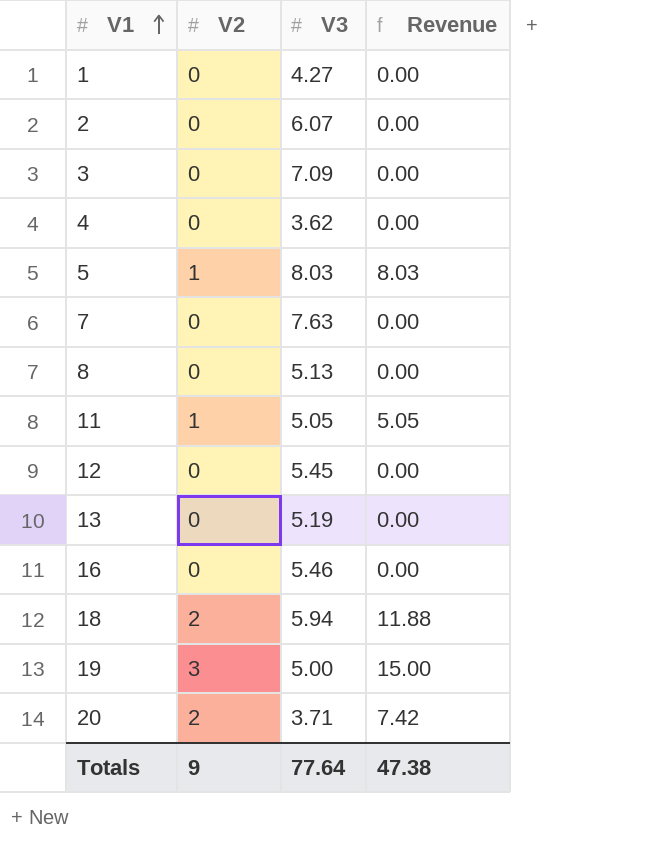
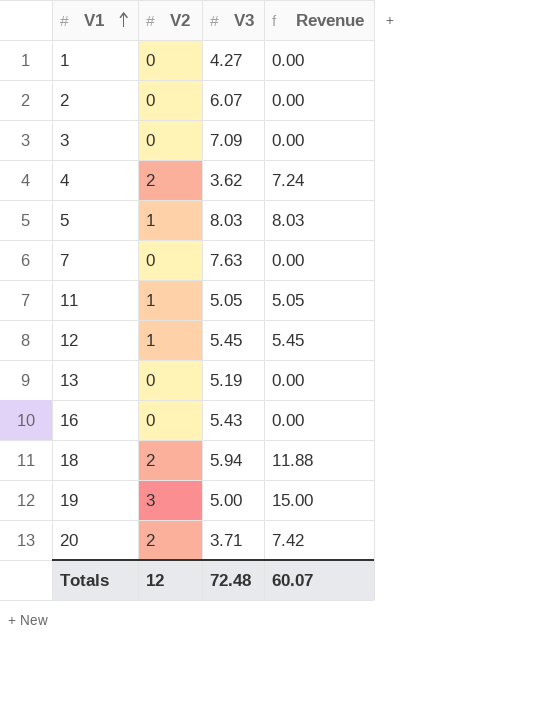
row 8: 0 | 5.13 | 0.00 -> none
4 | V2: 0 -> 2
4 | Revenue: 0.00 -> 7.24
12 | V2: 0 -> 1
12 | Revenue: 0.00 -> 5.45
16 | V3: 5.46 -> 5.43
Totals | V2: 9 -> 12
Totals | V3: 77.64 -> 72.48
Totals | Revenue: 47.38 -> 60.07

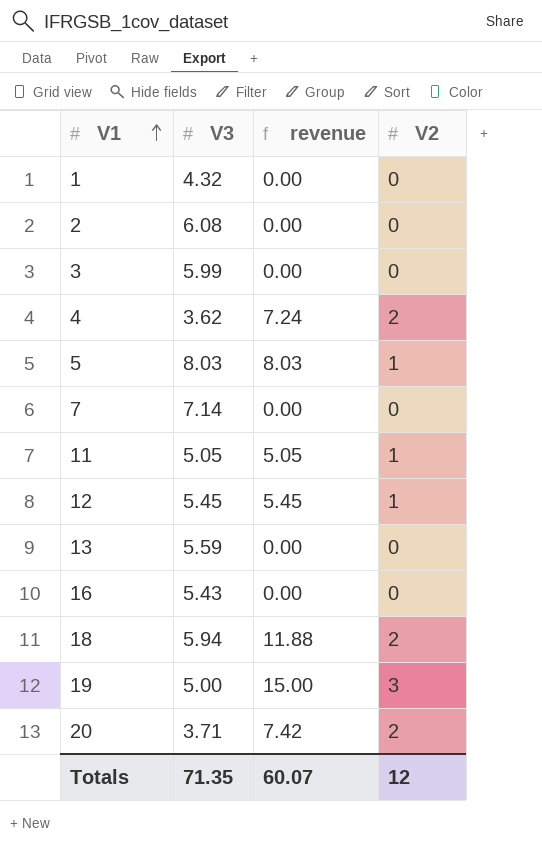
column name: Revenue -> revenue
column V2 | position: 2 -> 4
1 | V3: 4.27 -> 4.32
2 | V3: 6.07 -> 6.08
3 | V3: 7.09 -> 5.99
7 | V3: 7.63 -> 7.14
13 | V3: 5.19 -> 5.59
Totals | V3: 72.48 -> 71.35

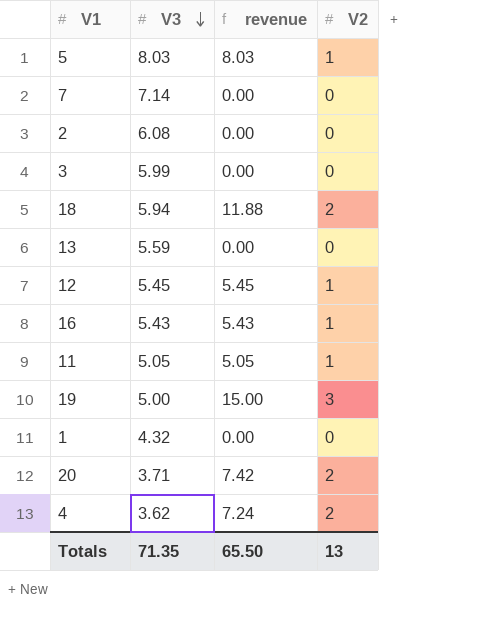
row order: V1 ascending -> V3 descending
16 | revenue: 0.00 -> 5.43
16 | V2: 0 -> 1
Totals | revenue: 60.07 -> 65.50
Totals | V2: 12 -> 13

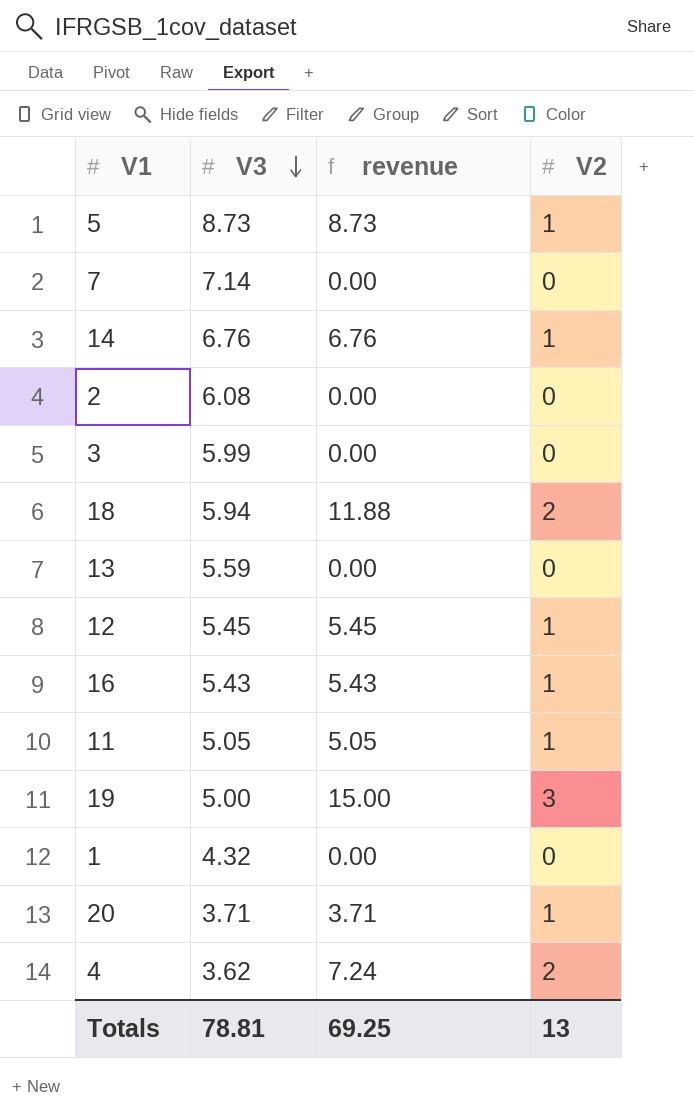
5 | V3: 8.03 -> 8.73
5 | revenue: 8.03 -> 8.73
row 14: none -> 6.76 | 6.76 | 1
20 | revenue: 7.42 -> 3.71
20 | V2: 2 -> 1
Totals | V3: 71.35 -> 78.81
Totals | revenue: 65.50 -> 69.25

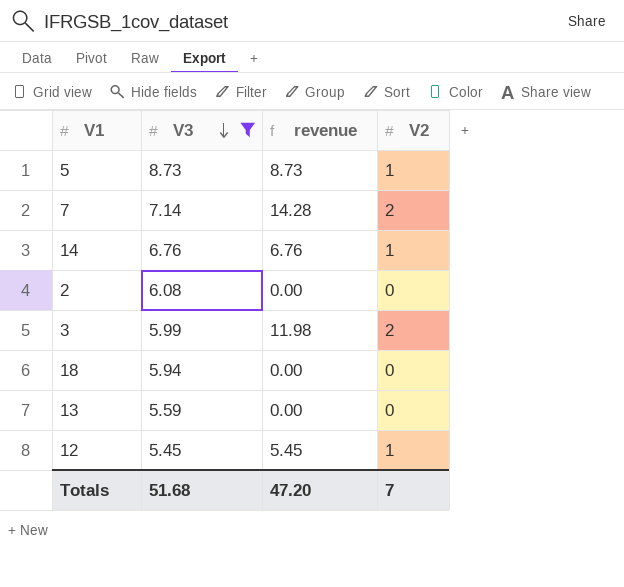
filter: none -> V3 >= 5.45
7 | revenue: 0.00 -> 14.28
7 | V2: 0 -> 2
3 | revenue: 0.00 -> 11.98
3 | V2: 0 -> 2
18 | revenue: 11.88 -> 0.00
18 | V2: 2 -> 0
Totals | V3: 78.81 -> 51.68
Totals | revenue: 69.25 -> 47.20
Totals | V2: 13 -> 7

